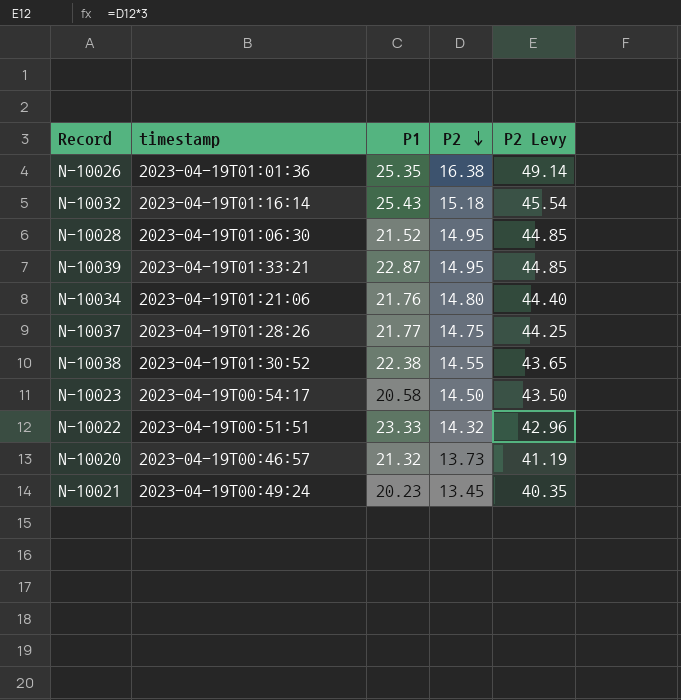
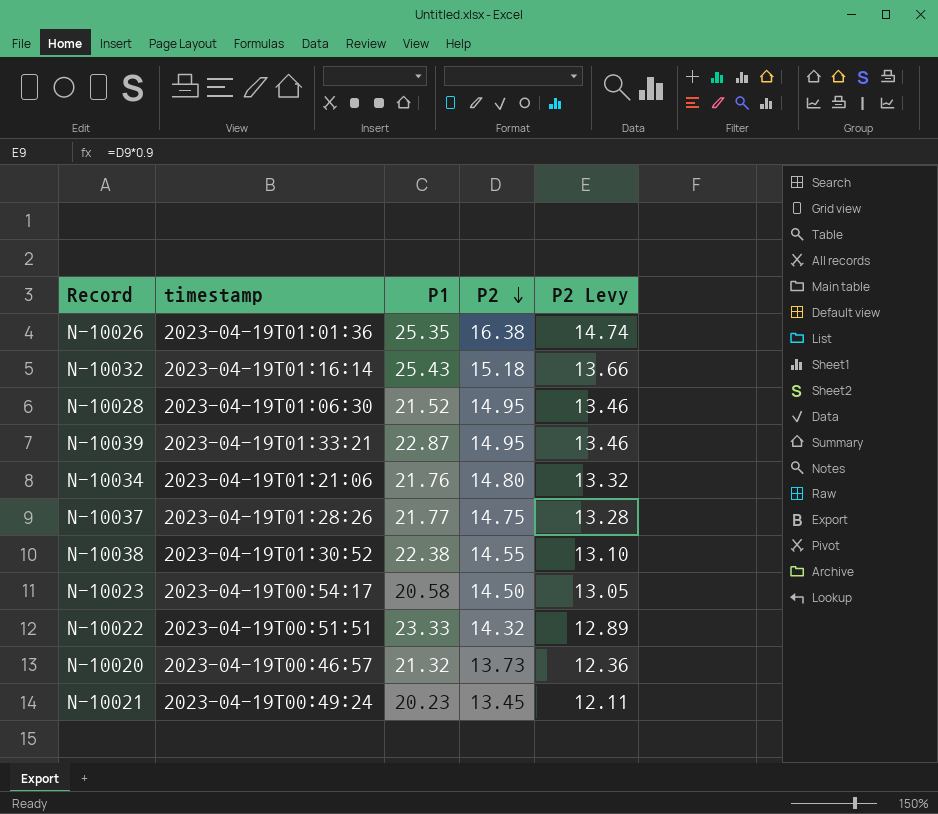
column P2 Levy | formula: [P2] * 3 -> [P2] * 0.9

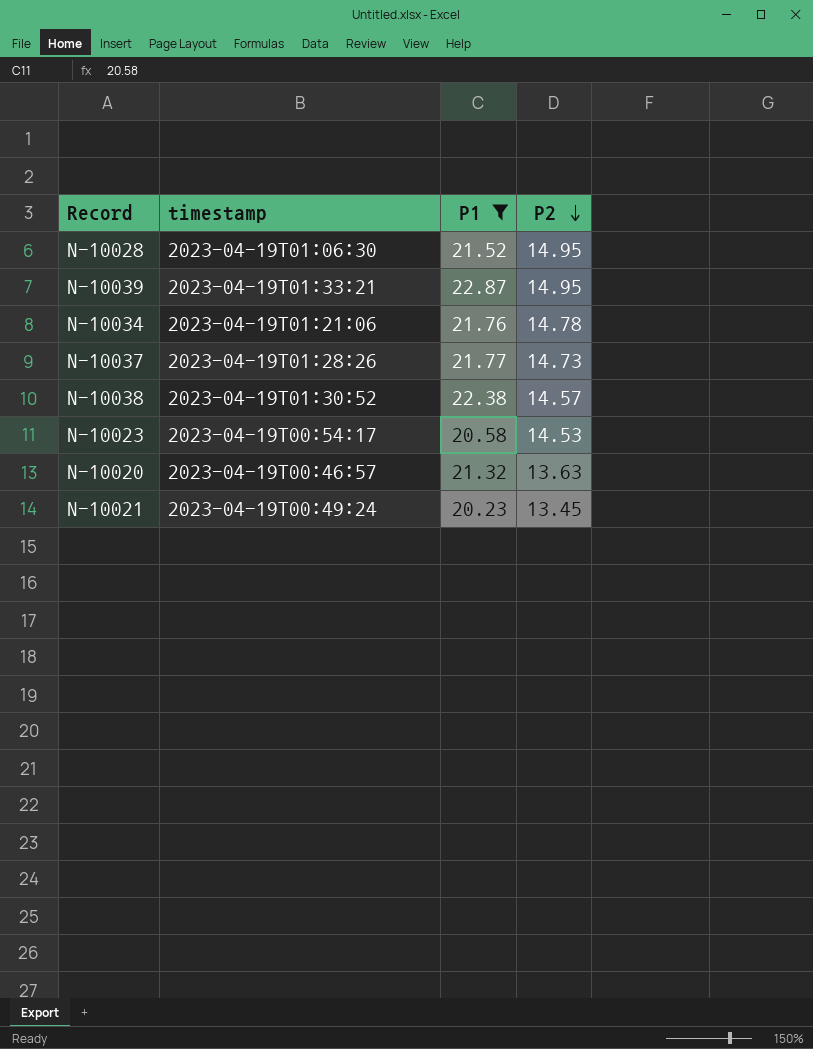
filter: none -> P1 <= 22.87
column P2 Levy | formula: [P2] * 0.9 -> none
N-10034 | P2: 14.80 -> 14.78
N-10037 | P2: 14.75 -> 14.73
N-10038 | P2: 14.55 -> 14.57
N-10023 | P2: 14.50 -> 14.53
N-10020 | P2: 13.73 -> 13.63

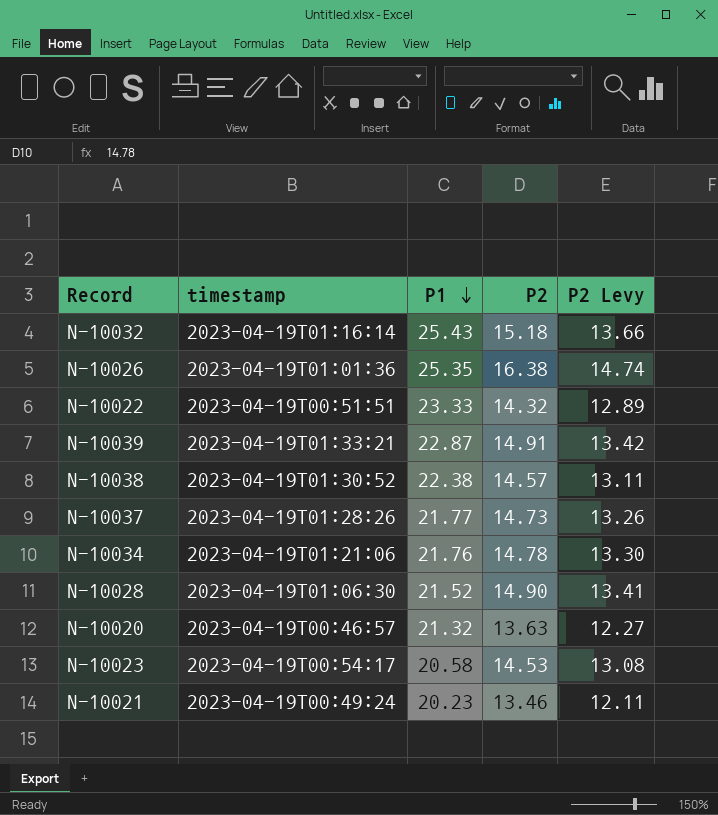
filter: P1 <= 22.87 -> none
row order: P2 descending -> P1 descending
column P2 Levy | formula: none -> [P2] * 0.9
N-10039 | P2: 14.95 -> 14.91
N-10028 | P2: 14.95 -> 14.90
N-10021 | P2: 13.45 -> 13.46

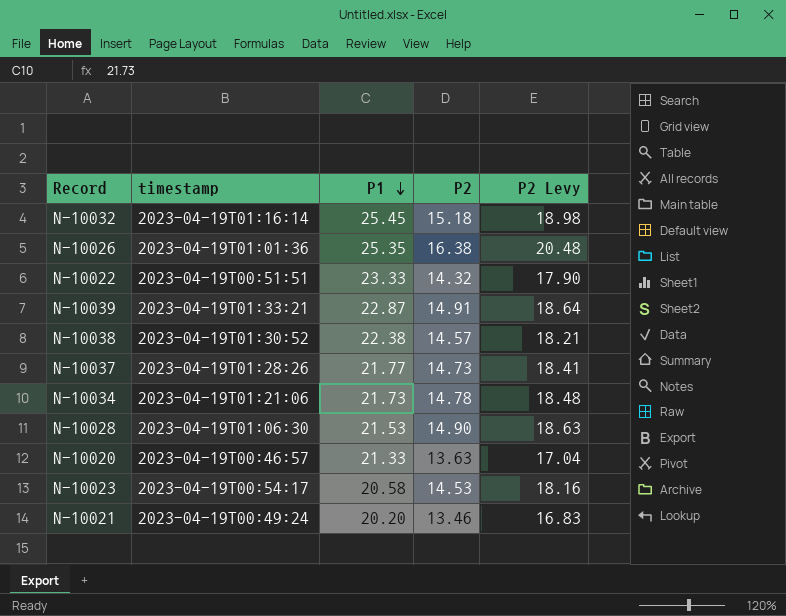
column P2 Levy | formula: [P2] * 0.9 -> [P2] * 1.25
N-10032 | P1: 25.43 -> 25.45
N-10034 | P1: 21.76 -> 21.73
N-10028 | P1: 21.52 -> 21.53
N-10020 | P1: 21.32 -> 21.33
N-10021 | P1: 20.23 -> 20.20

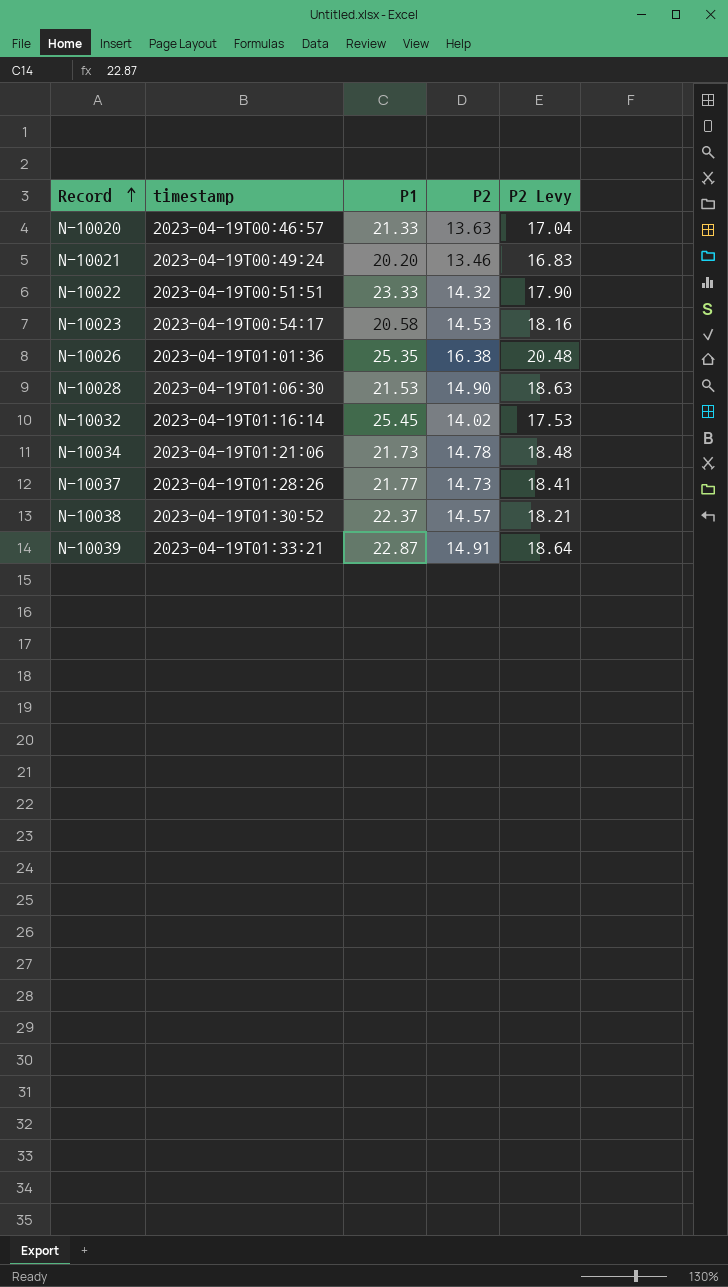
row order: P1 descending -> Record ascending
N-10032 | P2: 15.18 -> 14.02
N-10032 | P2 Levy: 18.98 -> 17.53
N-10038 | P1: 22.38 -> 22.37

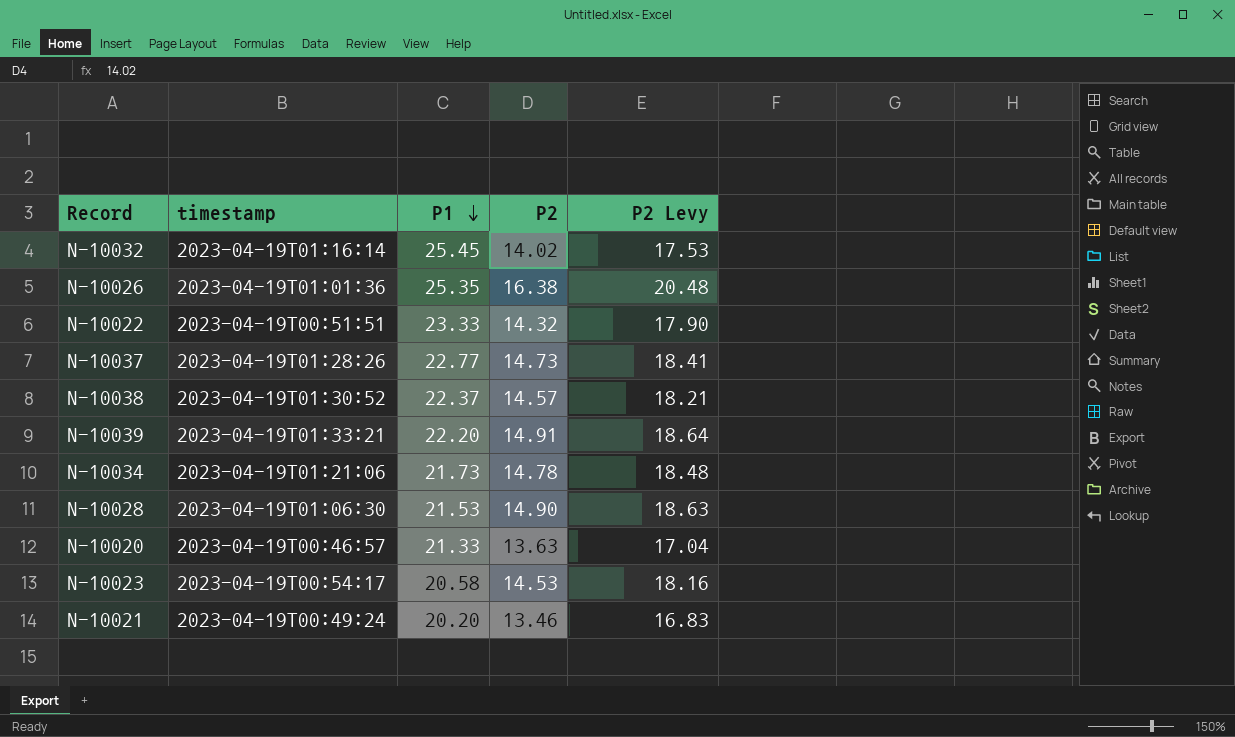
row order: Record ascending -> P1 descending
N-10037 | P1: 21.77 -> 22.77
N-10039 | P1: 22.87 -> 22.20

